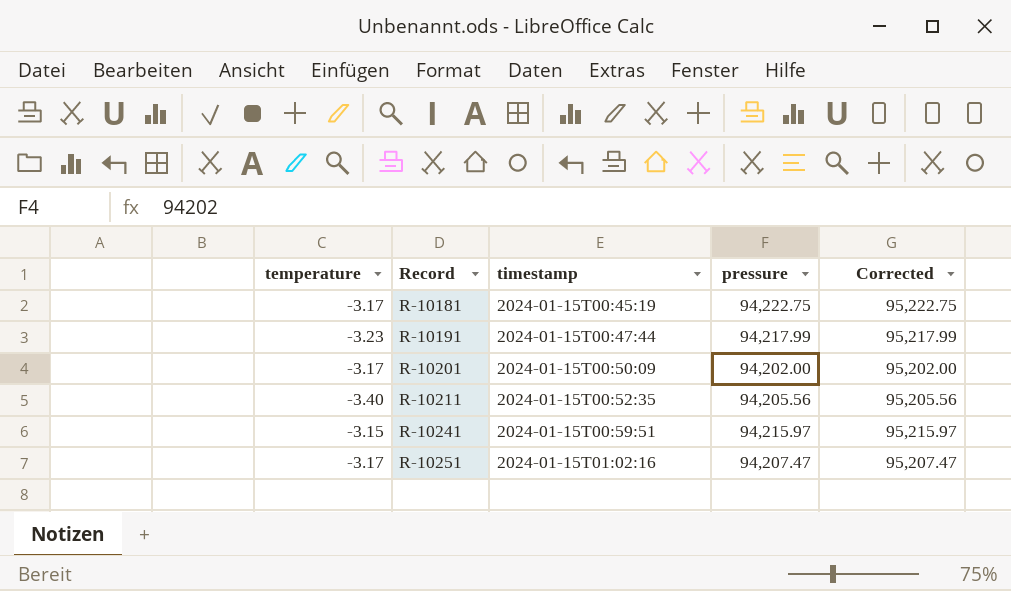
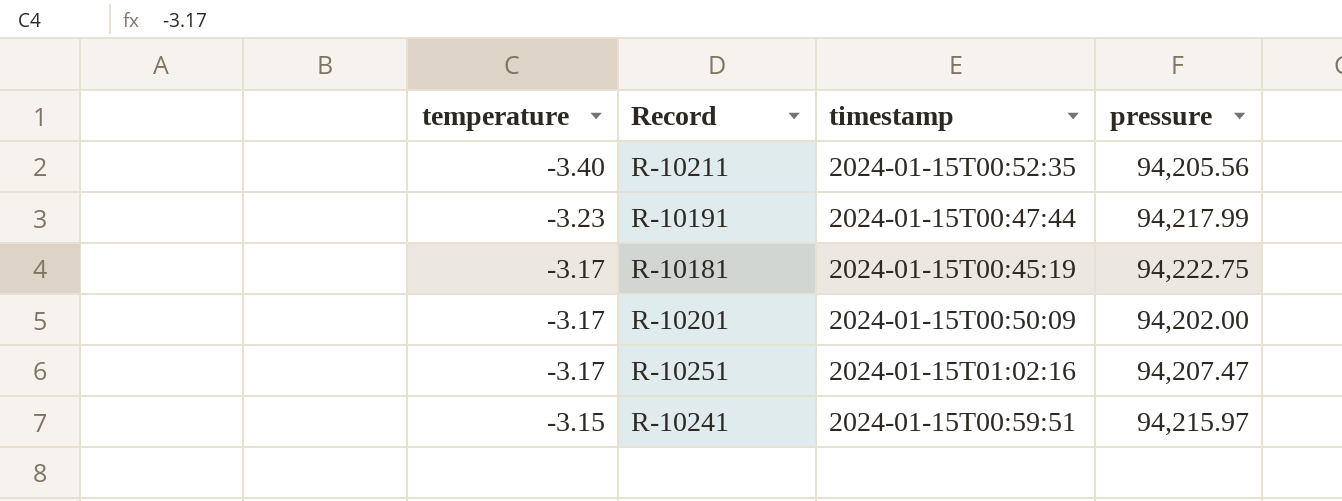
row order: Record ascending -> temperature ascending
column Corrected | formula: [pressure] + 1000 -> none

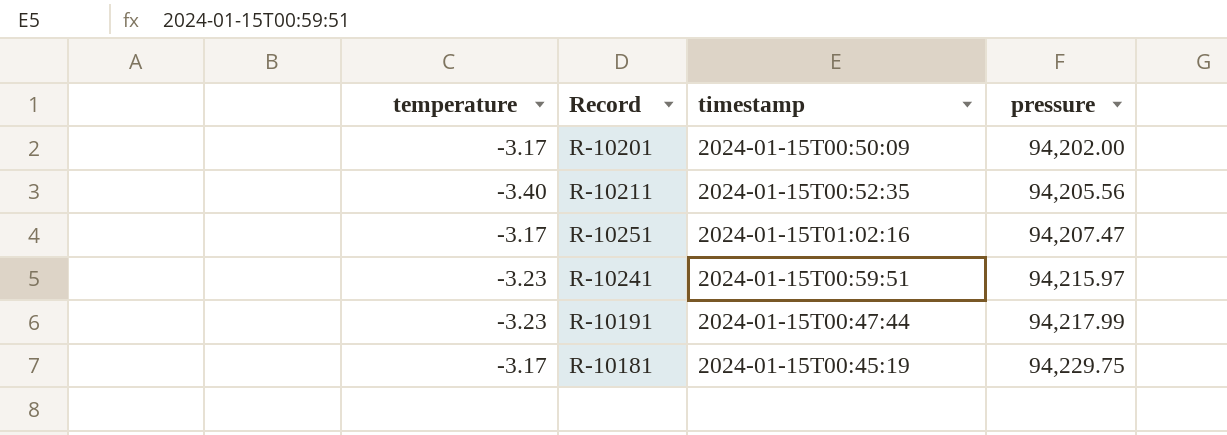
row order: temperature ascending -> pressure ascending
R-10241 | temperature: -3.15 -> -3.23
R-10181 | pressure: 94,222.75 -> 94,229.75

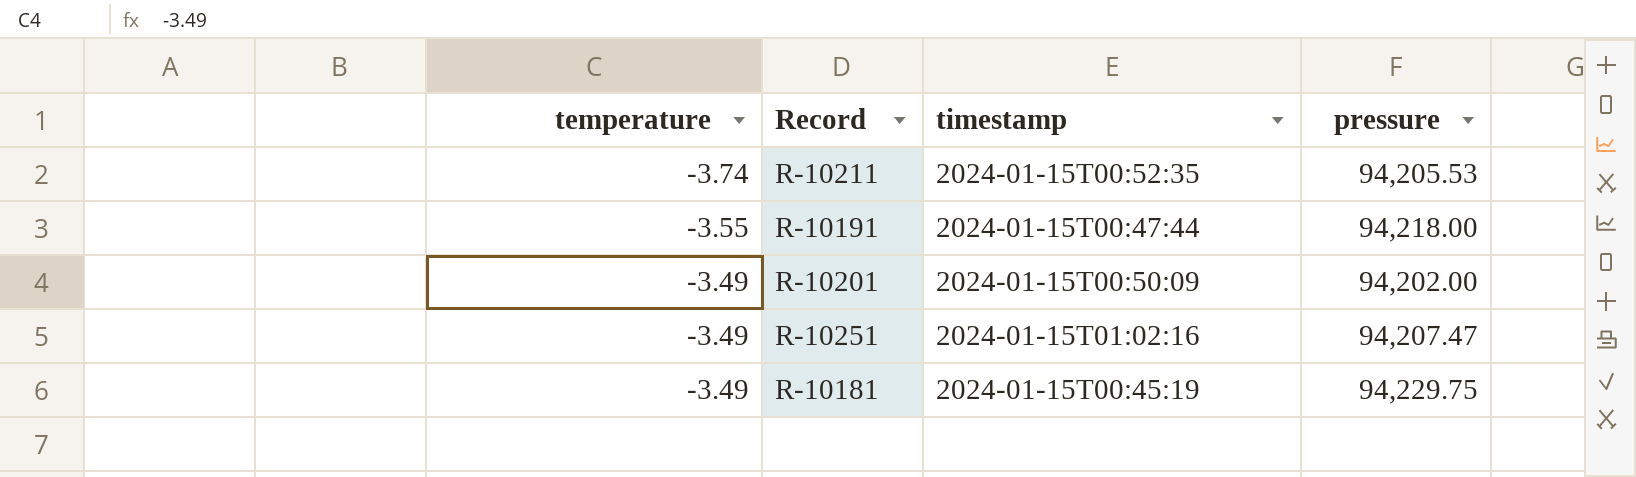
row order: pressure ascending -> temperature ascending
row R-10241: -3.23 | 2024-01-15T00:59:51 | 94,215.97 -> none
R-10211 | temperature: -3.40 -> -3.74
R-10211 | pressure: 94,205.56 -> 94,205.53
R-10191 | temperature: -3.23 -> -3.55
R-10191 | pressure: 94,217.99 -> 94,218.00
R-10201 | temperature: -3.17 -> -3.49
R-10251 | temperature: -3.17 -> -3.49
R-10181 | temperature: -3.17 -> -3.49

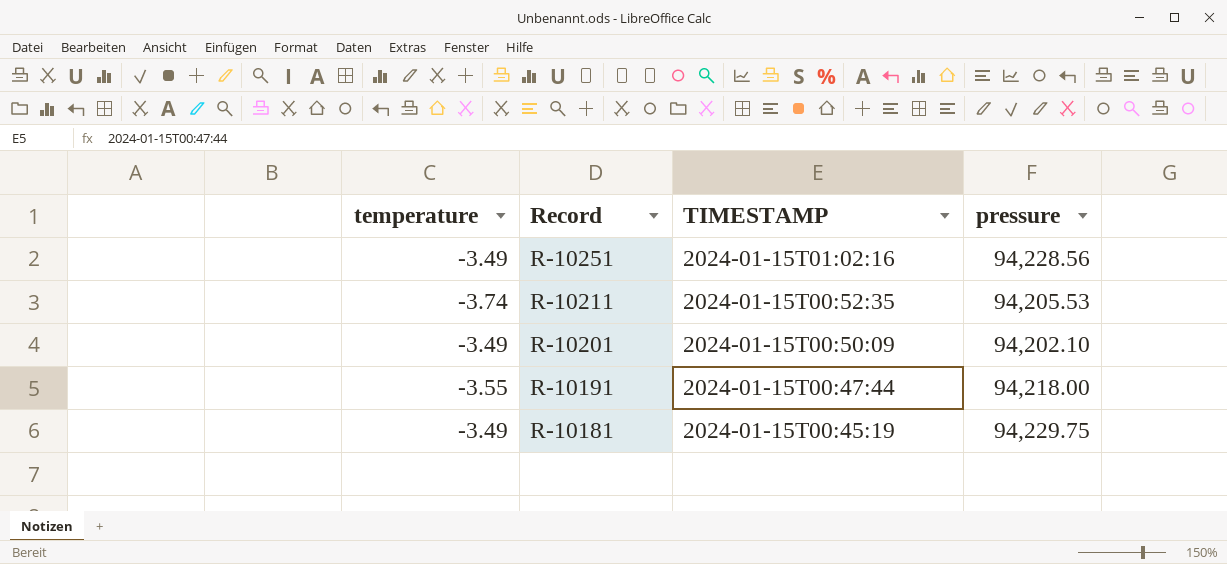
row order: temperature ascending -> Record descending
column name: timestamp -> TIMESTAMP
R-10251 | pressure: 94,207.47 -> 94,228.56
R-10201 | pressure: 94,202.00 -> 94,202.10

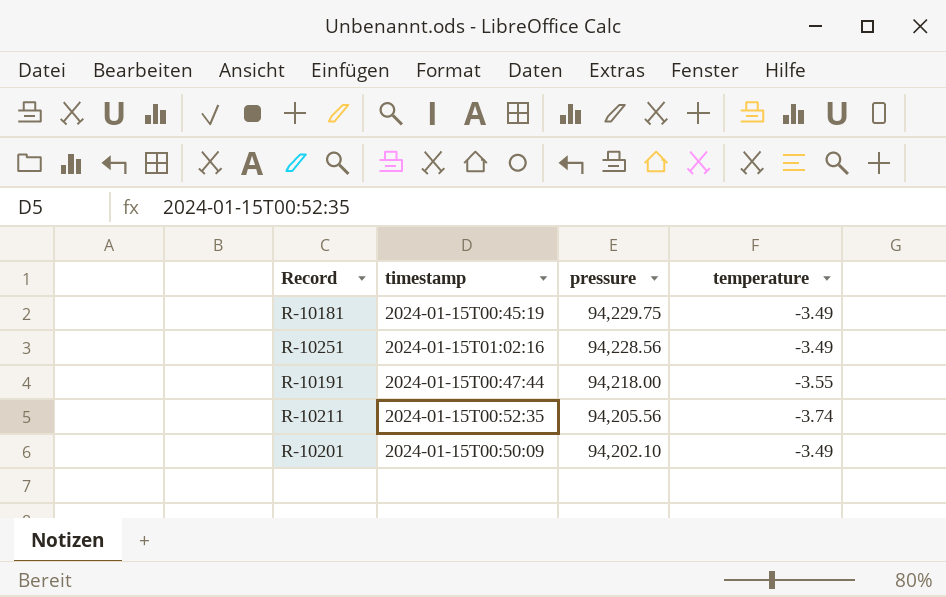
row order: Record descending -> pressure descending
column name: TIMESTAMP -> timestamp
column temperature | position: 1 -> 4
R-10211 | pressure: 94,205.53 -> 94,205.56

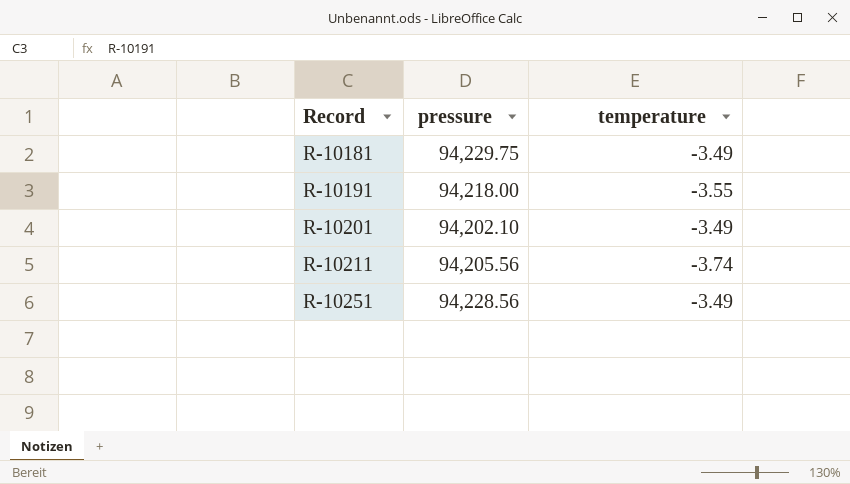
row order: pressure descending -> Record ascending
column timestamp | position: 2 -> none

